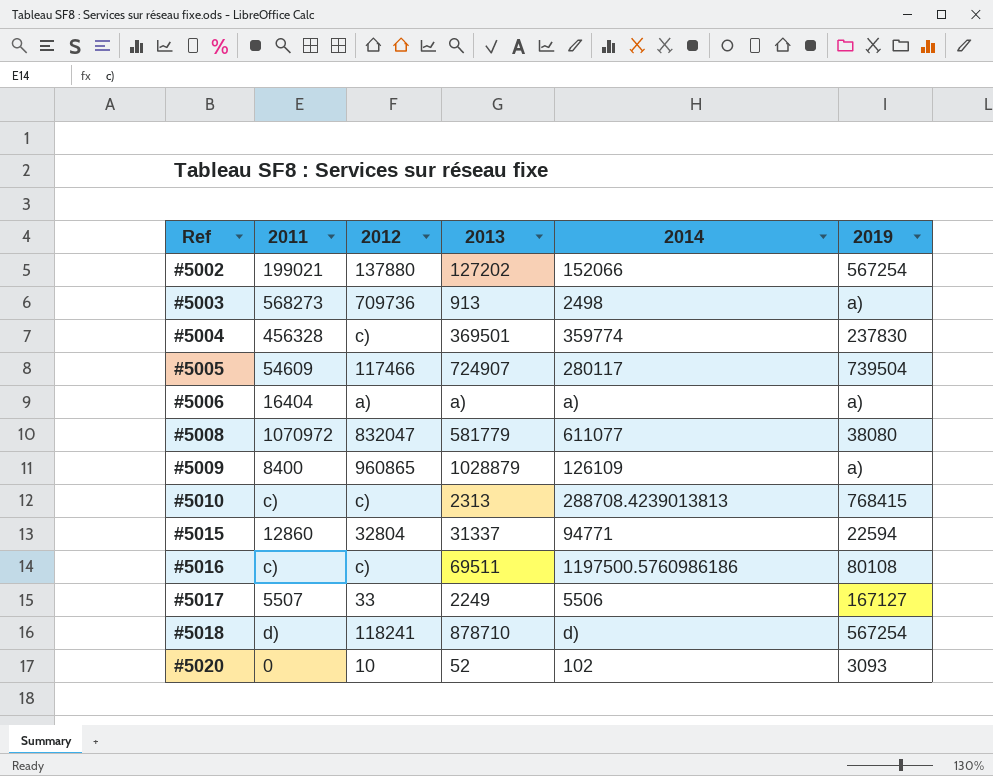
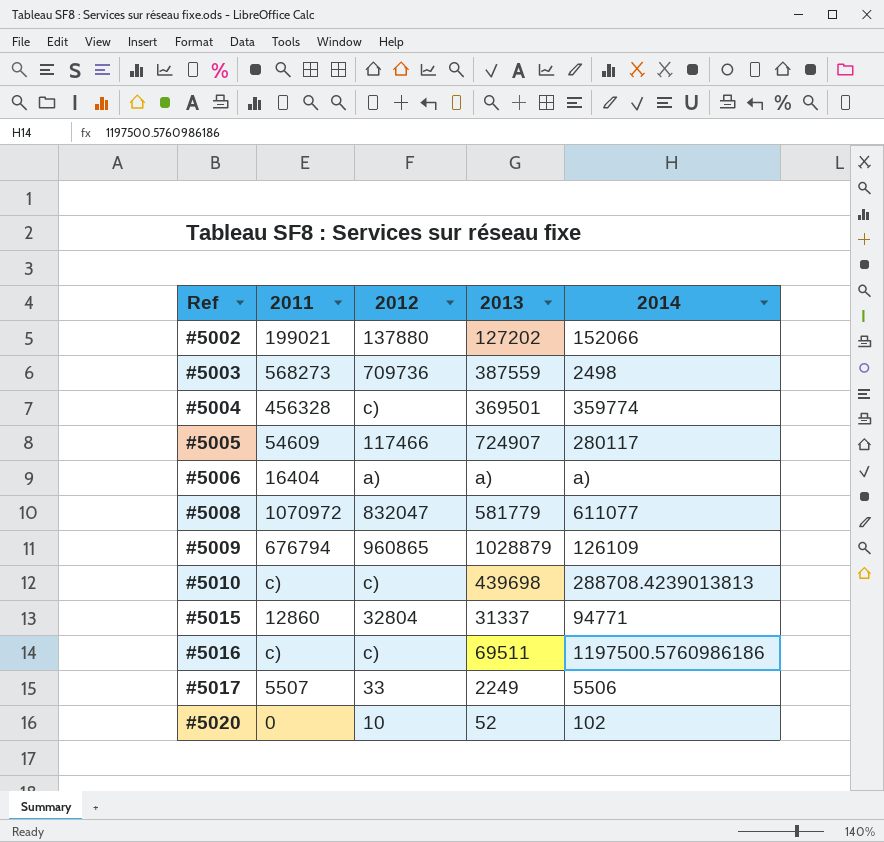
column 2019 | position: 6 -> none
row #5018: d) | 118241 | 878710 | d) | 567254 -> none
#5003 | 2013: 913 -> 387559
#5009 | 2011: 8400 -> 676794
#5010 | 2013: 2313 -> 439698

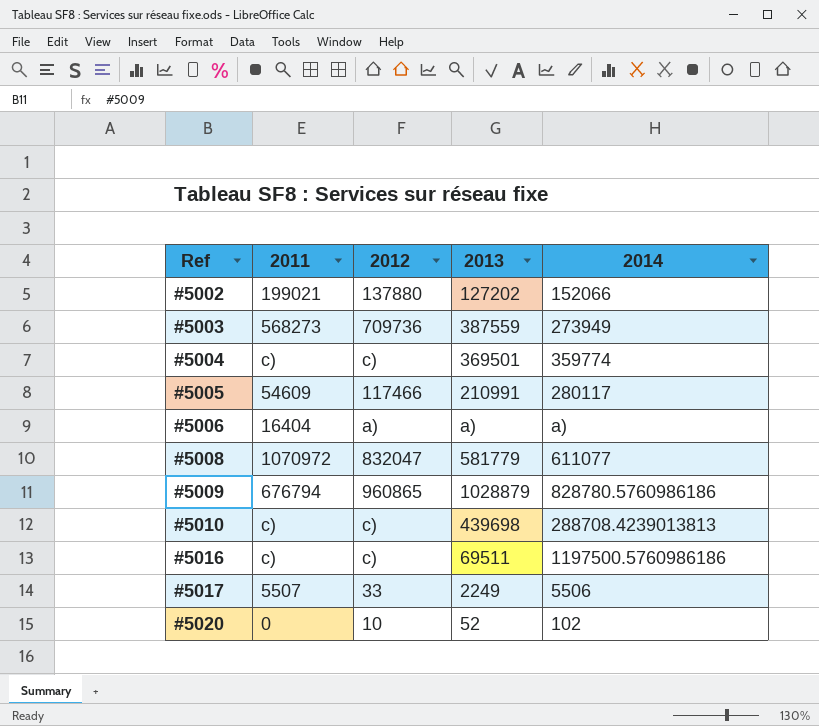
row #5015: 12860 | 32804 | 31337 | 94771 -> none
#5003 | 2014: 2498 -> 273949
#5004 | 2011: 456328 -> c)
#5005 | 2013: 724907 -> 210991
#5009 | 2014: 126109 -> 828780.5760986186

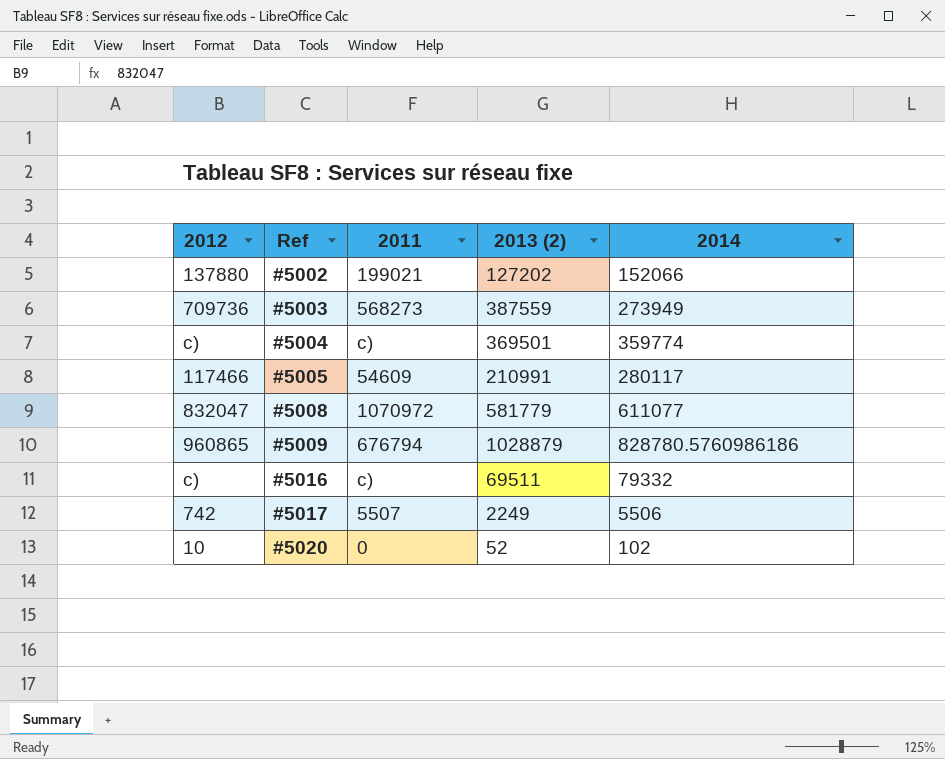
column 2012 | position: 3 -> 1
column name: 2013 -> 2013 (2)
row #5006: 16404 | a) | a) | a) -> none
row #5010: c) | c) | 439698 | 288708.4239013813 -> none
#5016 | 2014: 1197500.5760986186 -> 79332
#5017 | 2012: 33 -> 742

